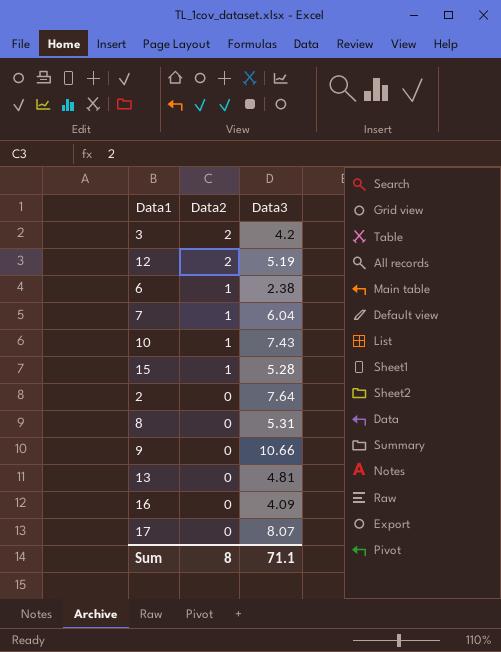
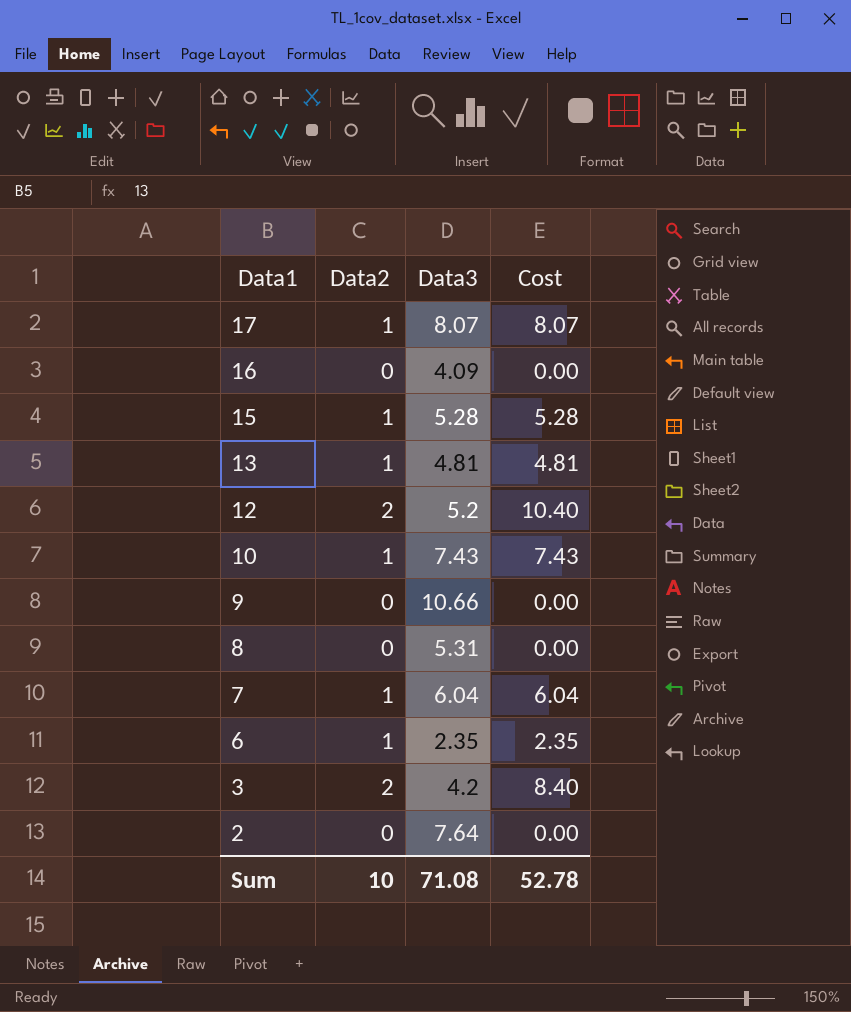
row order: Data2 descending -> Data1 descending
column Cost | formula: none -> [Data2] * [Data3]
17 | Data2: 0 -> 1
13 | Data2: 0 -> 1
12 | Data3: 5.19 -> 5.2
6 | Data3: 2.38 -> 2.35
Sum | Data2: 8 -> 10
Sum | Data3: 71.1 -> 71.08

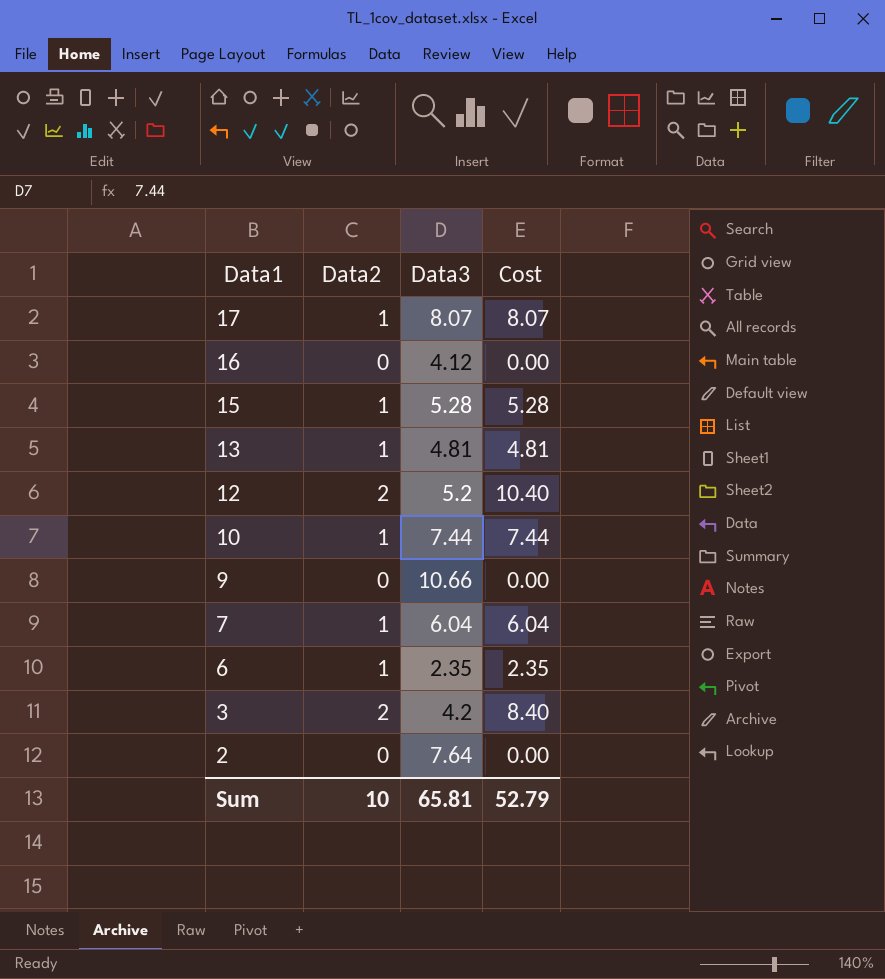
row 8: 0 | 5.31 | 0.00 -> none
16 | Data3: 4.09 -> 4.12
10 | Data3: 7.43 -> 7.44
10 | Cost: 7.43 -> 7.44
Sum | Data3: 71.08 -> 65.81
Sum | Cost: 52.78 -> 52.79

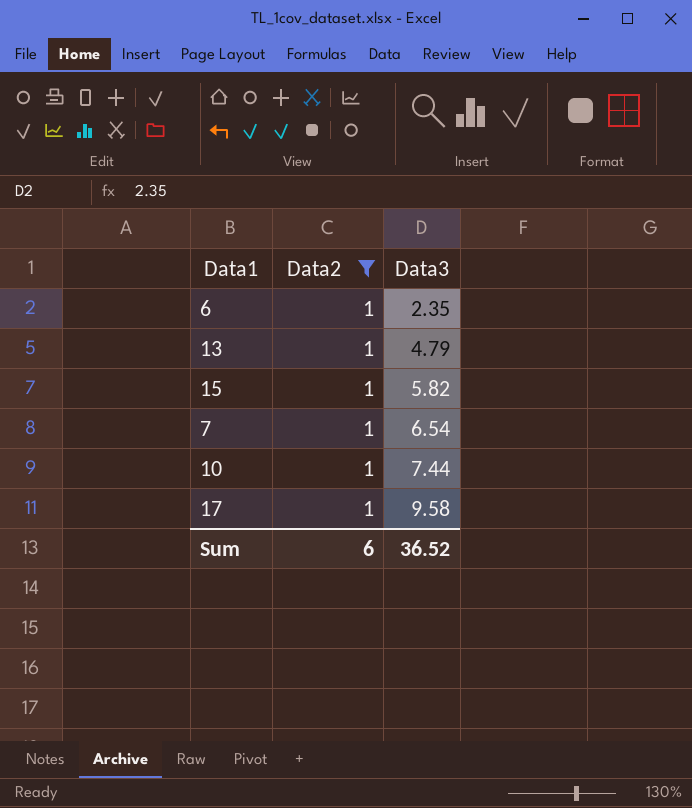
filter: none -> Data2 = 1
row order: Data1 descending -> Data3 ascending
column Cost | formula: [Data2] * [Data3] -> none
13 | Data3: 4.81 -> 4.79
15 | Data3: 5.28 -> 5.82
7 | Data3: 6.04 -> 6.54
17 | Data3: 8.07 -> 9.58
Sum | Data2: 10 -> 6
Sum | Data3: 65.81 -> 36.52

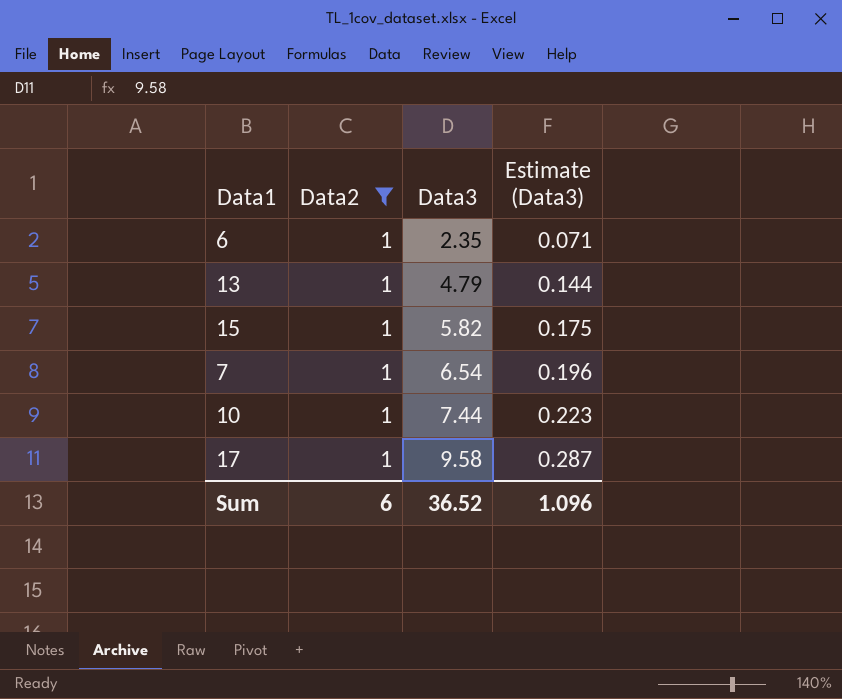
column Estimate (Data3) | formula: none -> [Data3] * 0.03

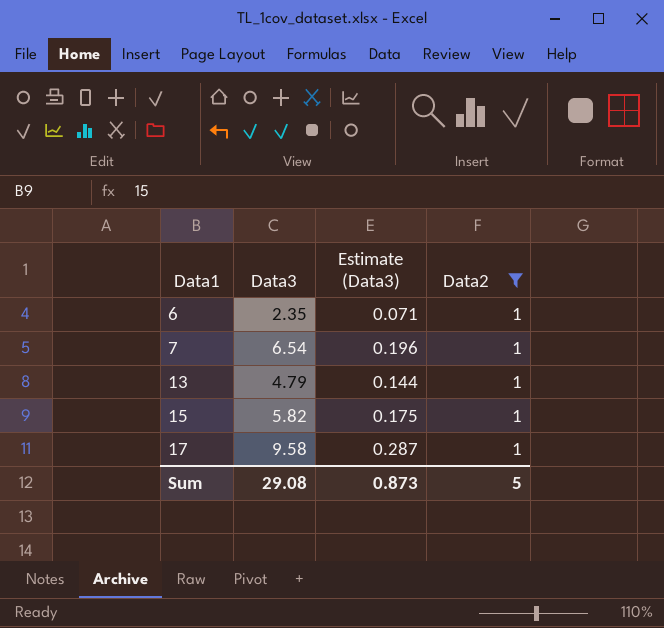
row order: Data3 ascending -> Data1 ascending
column Data2 | position: 2 -> 4
row 10: 1 | 7.44 | 0.223 -> none
Sum | Data3: 36.52 -> 29.08
Sum | Estimate (Data3): 1.096 -> 0.873
Sum | Data2: 6 -> 5

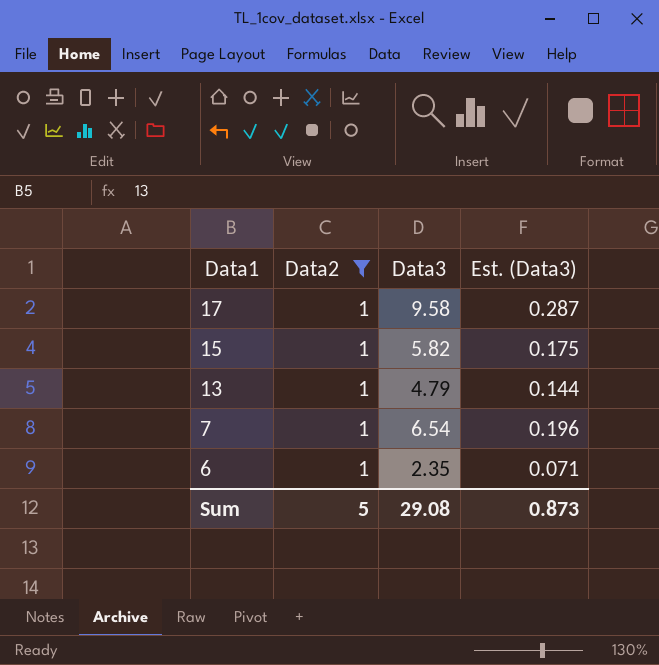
row order: Data1 ascending -> Data1 descending
column Data2 | position: 4 -> 2
column name: Estimate (Data3) -> Est. (Data3)

